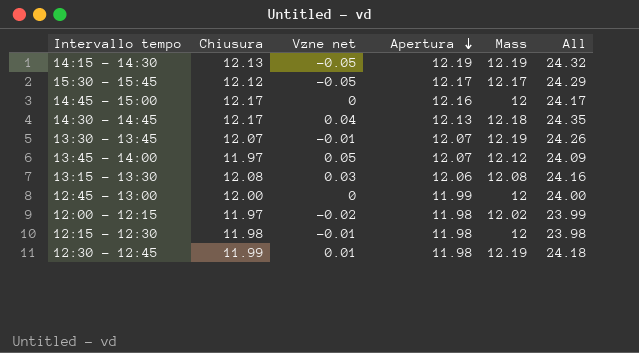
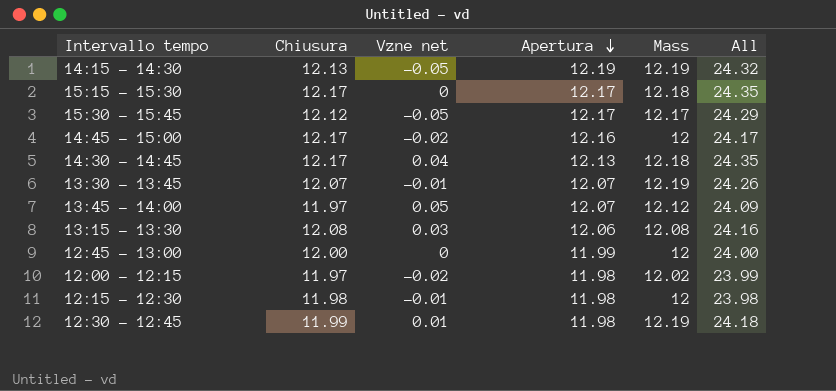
row 15:15 - 15:30: none -> 12.17 | 0 | 12.17 | 12.18 | 24.35
14:45 - 15:00 | Vzne net: 0 -> -0.02

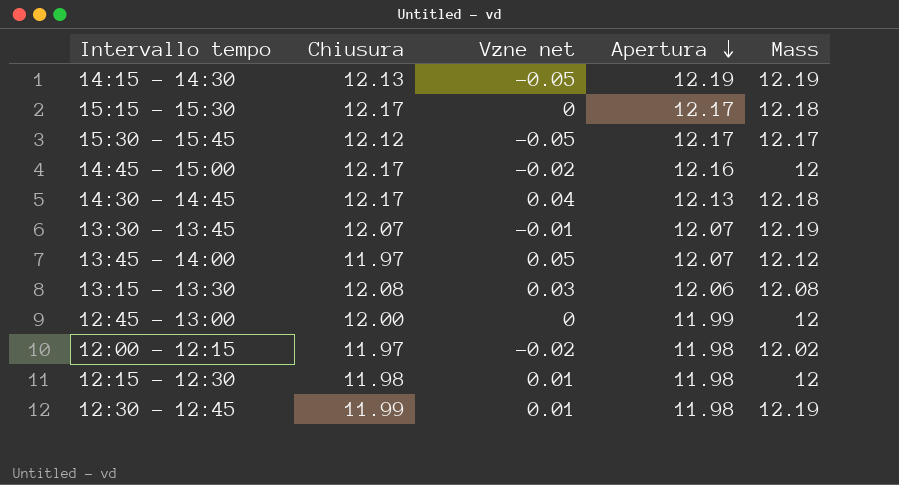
column All | formula: [Chiusura] + [Mass] -> none
12:15 - 12:30 | Vzne net: -0.01 -> 0.01

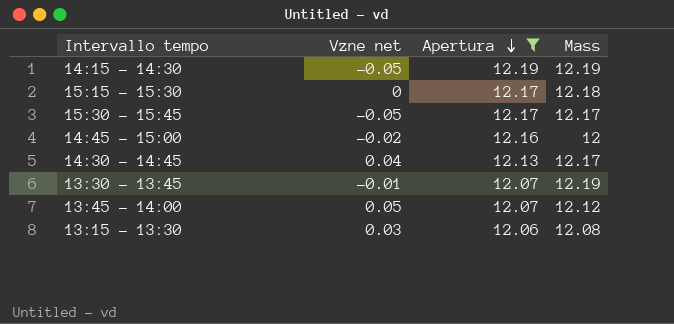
filter: none -> Apertura >= 12.06
column Chiusura | position: 2 -> none
14:30 - 14:45 | Mass: 12.18 -> 12.17

